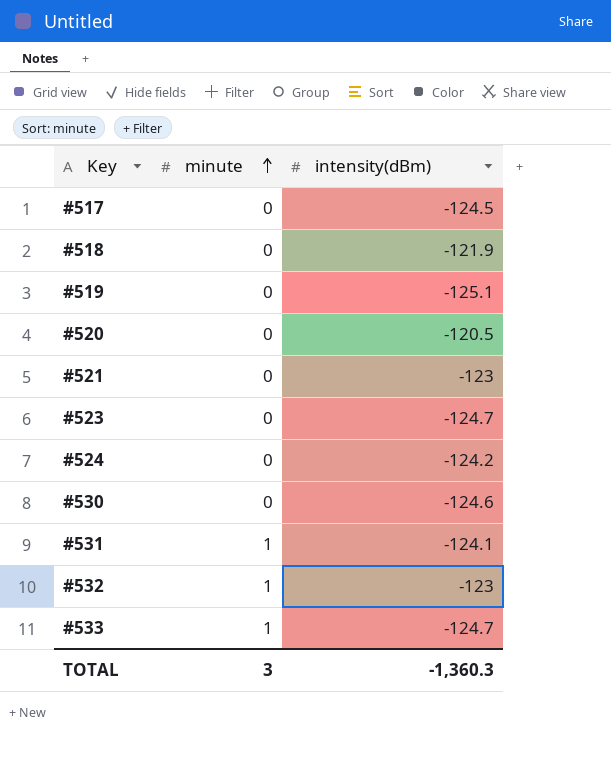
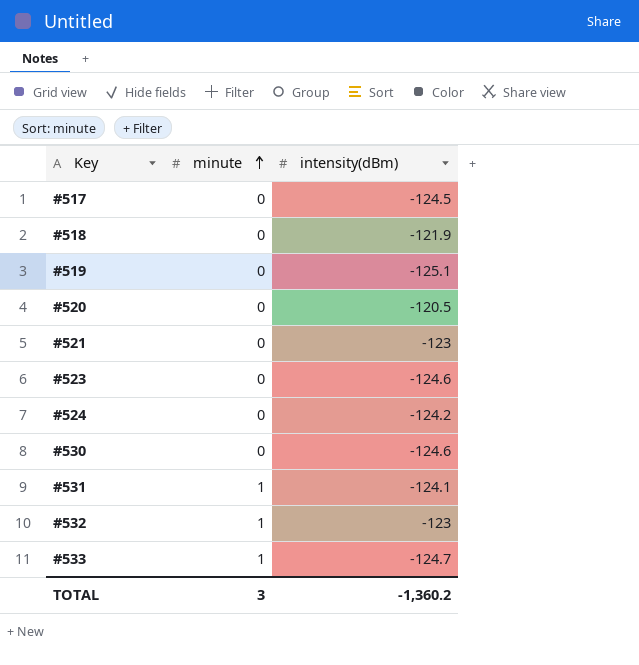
#523 | intensity(dBm): -124.7 -> -124.6
TOTAL | intensity(dBm): -1,360.3 -> -1,360.2

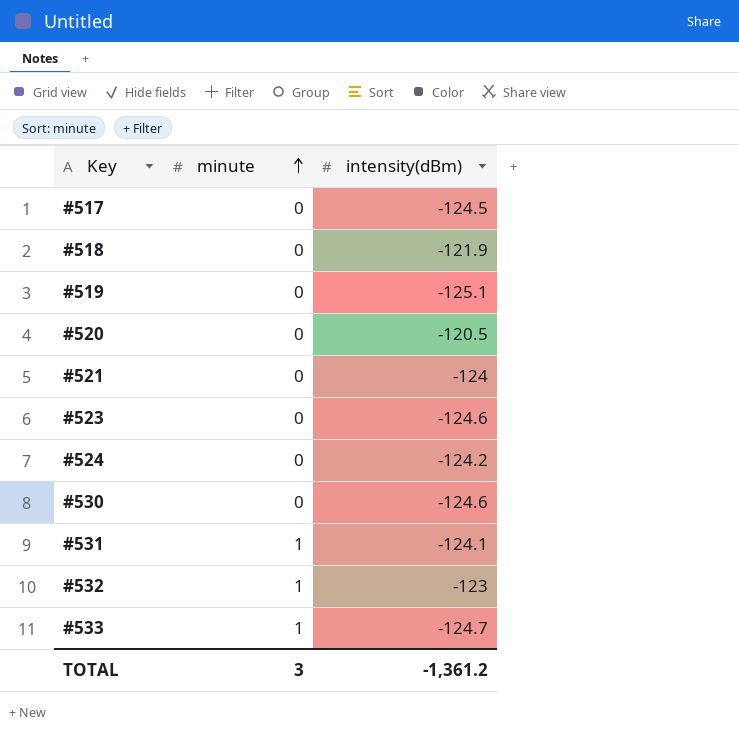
#521 | intensity(dBm): -123 -> -124
TOTAL | intensity(dBm): -1,360.2 -> -1,361.2

